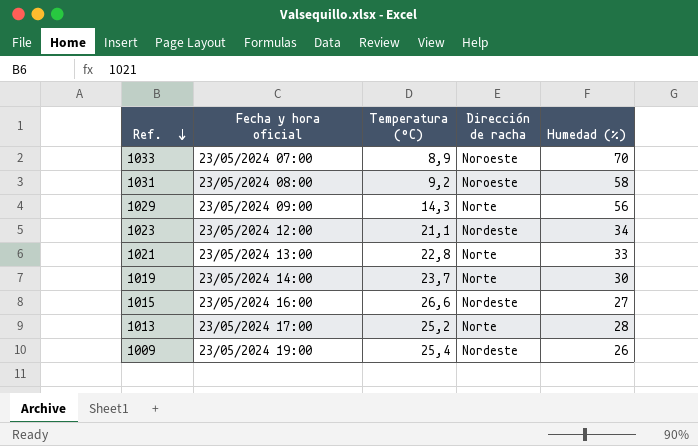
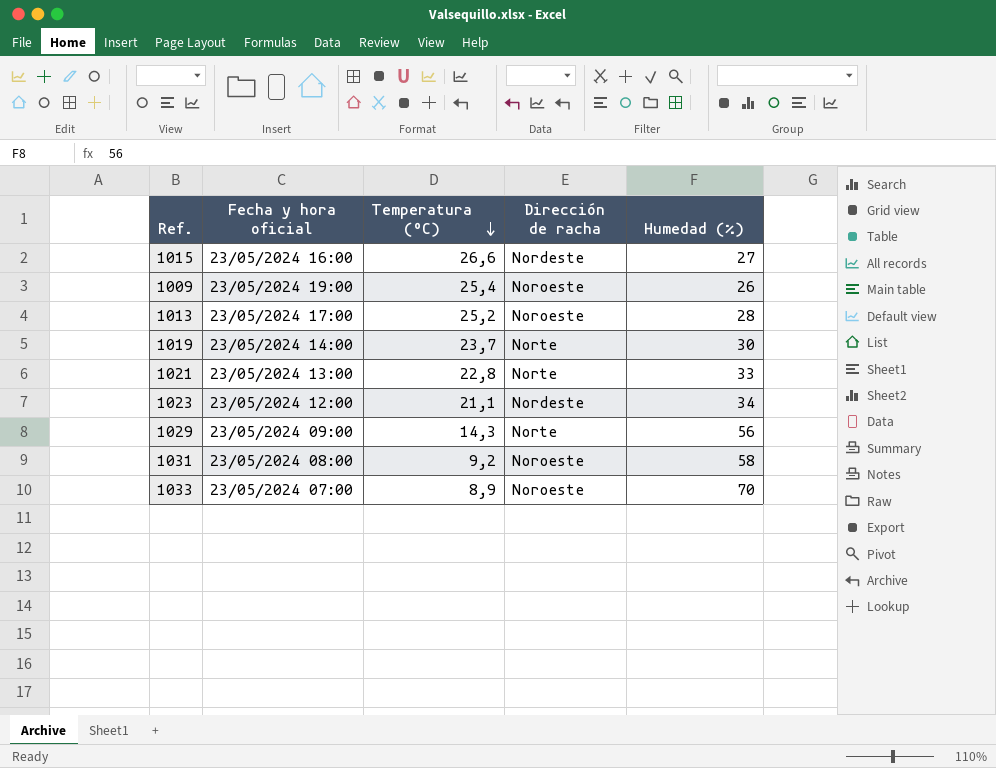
row order: Ref. descending -> Temperatura (ºC) descending
1009 | Dirección de racha: Nordeste -> Noroeste
1013 | Dirección de racha: Norte -> Noroeste

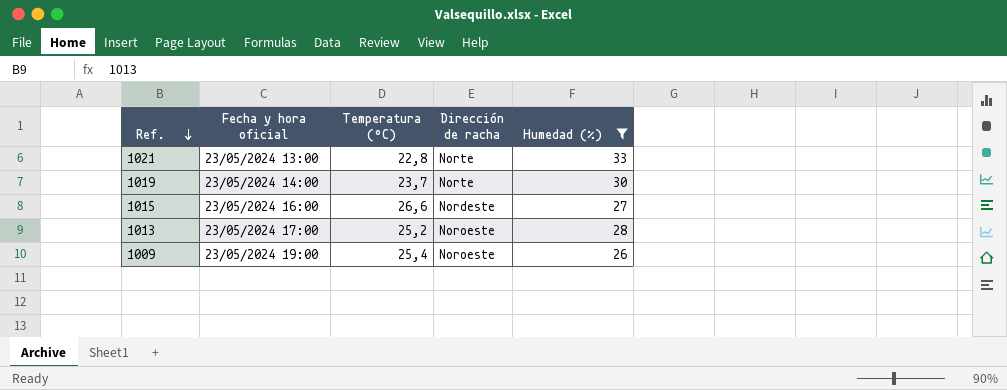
filter: none -> Humedad (%) <= 33
row order: Temperatura (ºC) descending -> Ref. descending

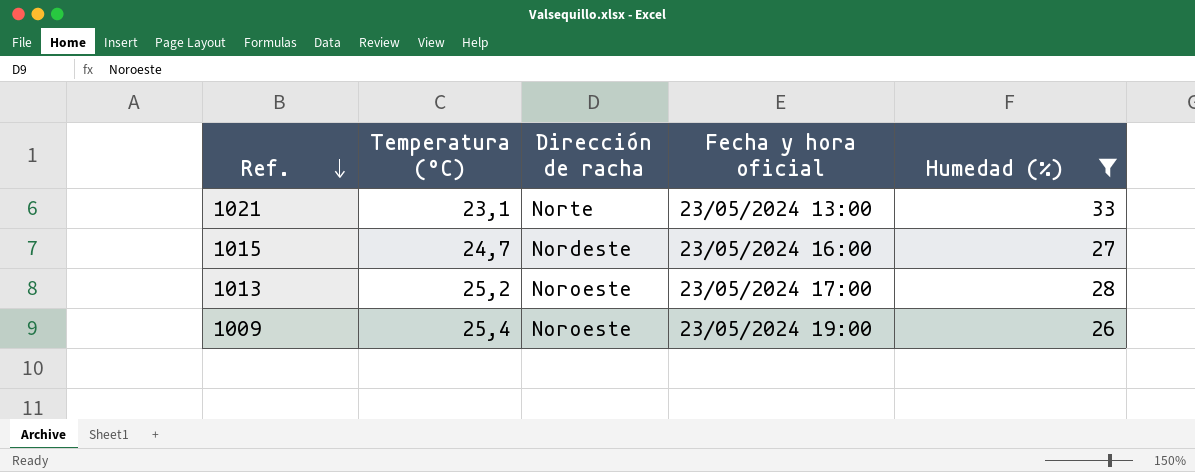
column Fecha y hora oficial | position: 2 -> 4
row 1019: 23/05/2024 14:00 | 23,7 | Norte | 30 -> none
1021 | Temperatura (ºC): 22,8 -> 23,1
1015 | Temperatura (ºC): 26,6 -> 24,7

